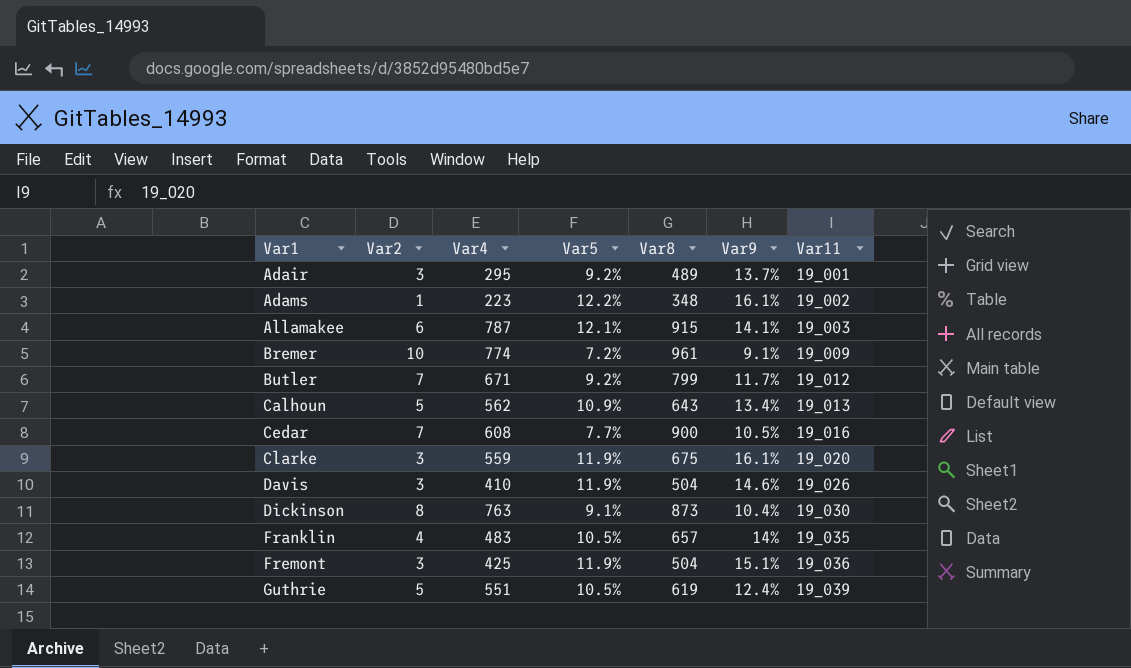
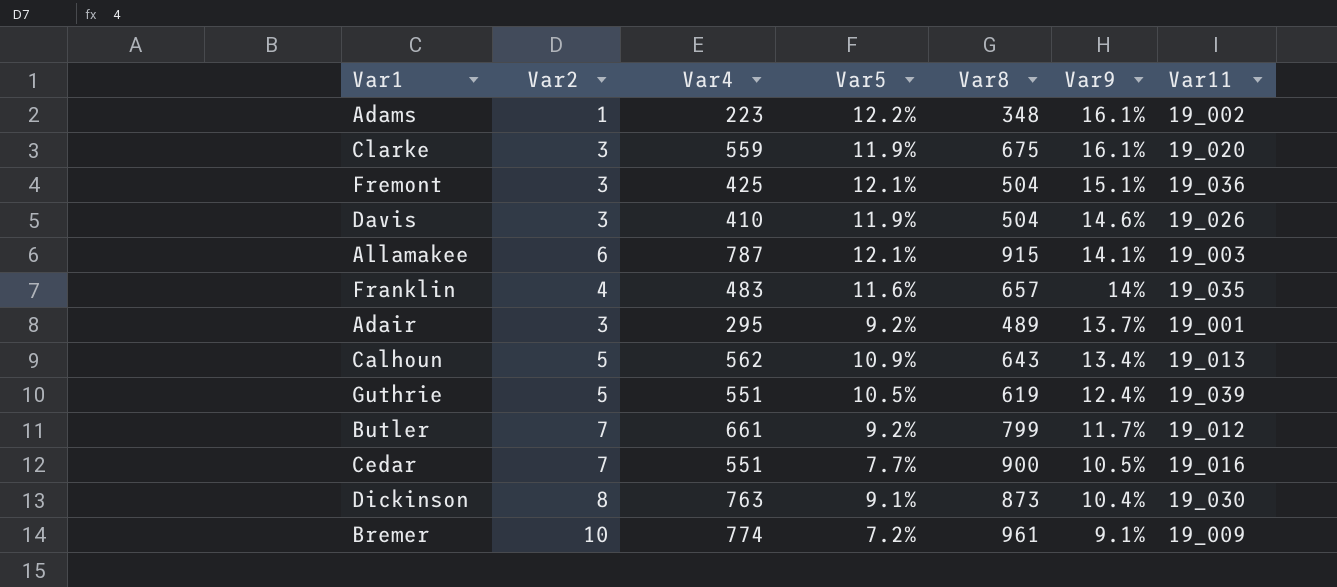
row order: Var1 ascending -> Var9 descending
Fremont | Var5: 11.9% -> 12.1%
Franklin | Var5: 10.5% -> 11.6%
Butler | Var4: 671 -> 661
Cedar | Var4: 608 -> 551

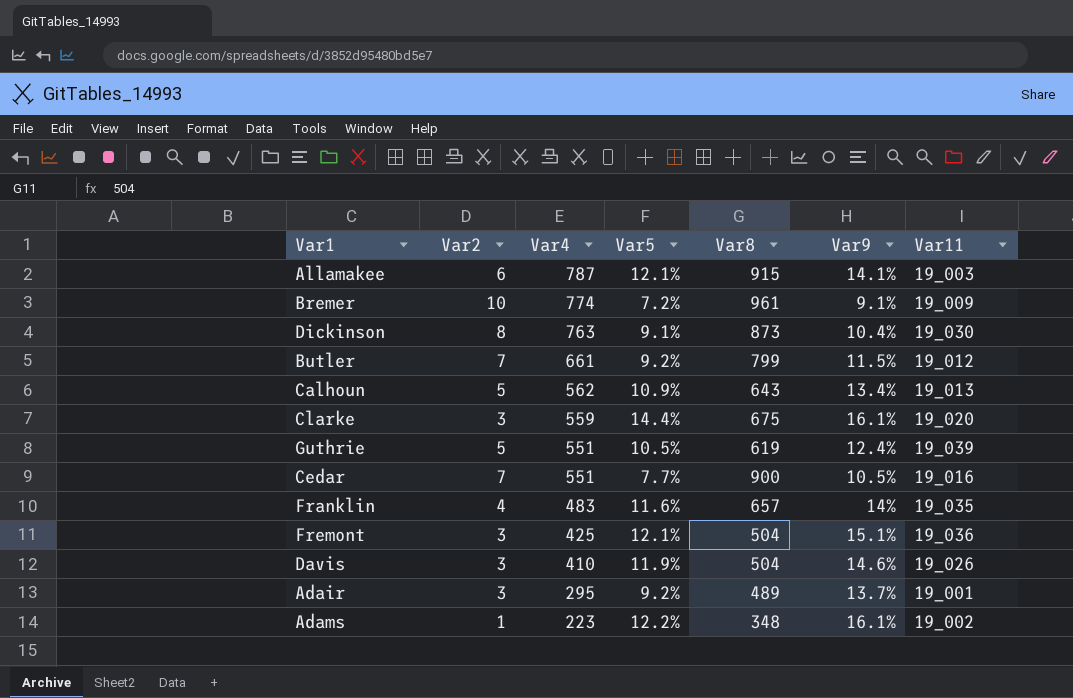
row order: Var9 descending -> Var4 descending
Butler | Var9: 11.7% -> 11.5%
Clarke | Var5: 11.9% -> 14.4%

